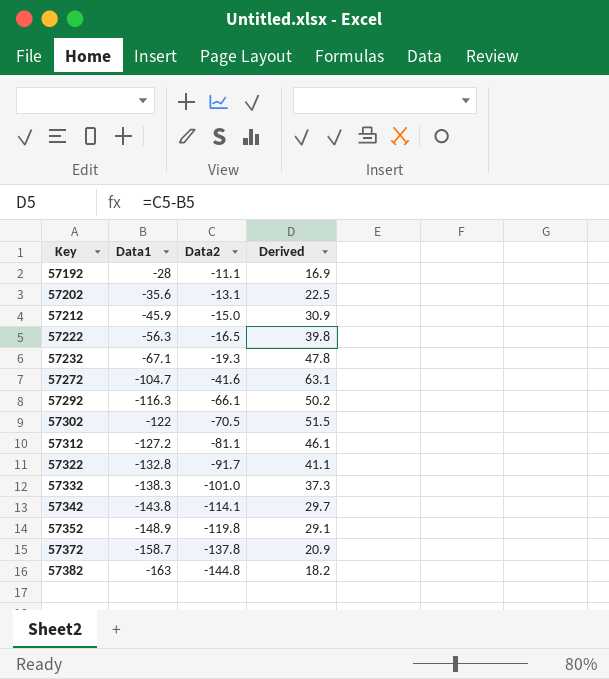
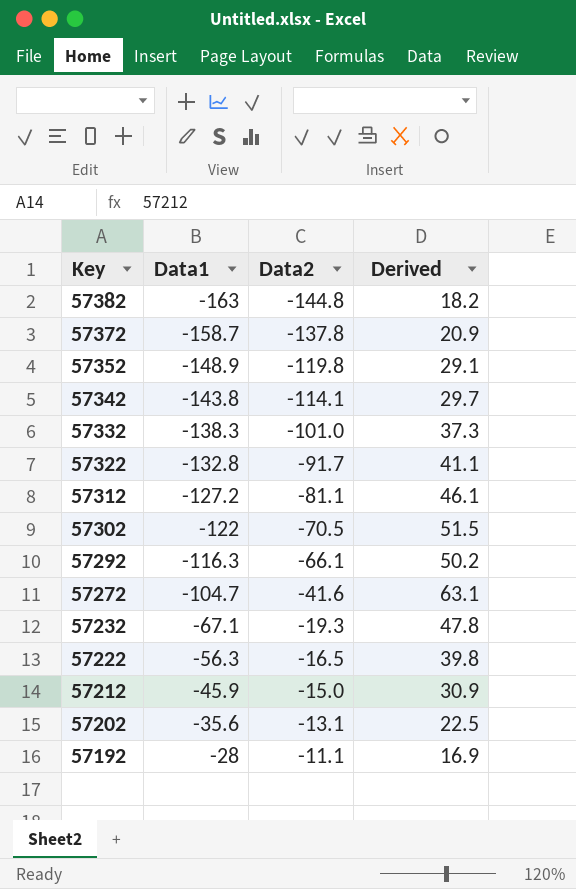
row order: Key ascending -> Key descending

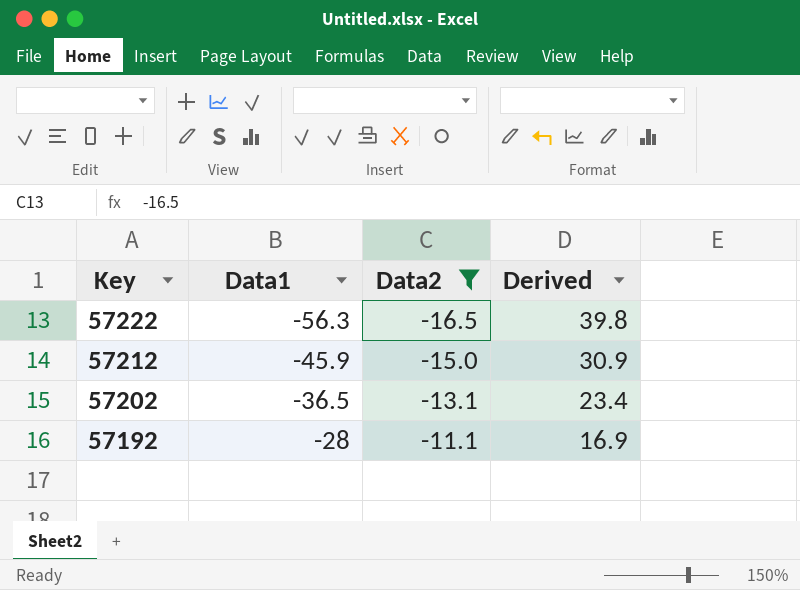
filter: none -> Data2 >= -16.5
57202 | Data1: -35.6 -> -36.5
57202 | Derived: 22.5 -> 23.4

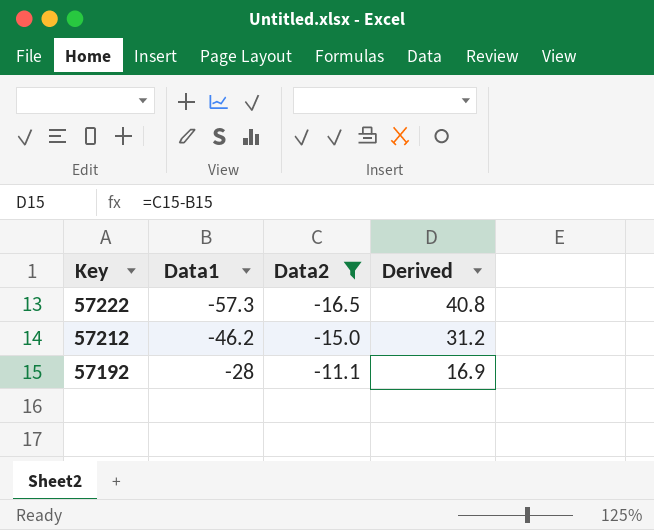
row 57202: -36.5 | -13.1 | 23.4 -> none
57222 | Data1: -56.3 -> -57.3
57222 | Derived: 39.8 -> 40.8
57212 | Data1: -45.9 -> -46.2
57212 | Derived: 30.9 -> 31.2

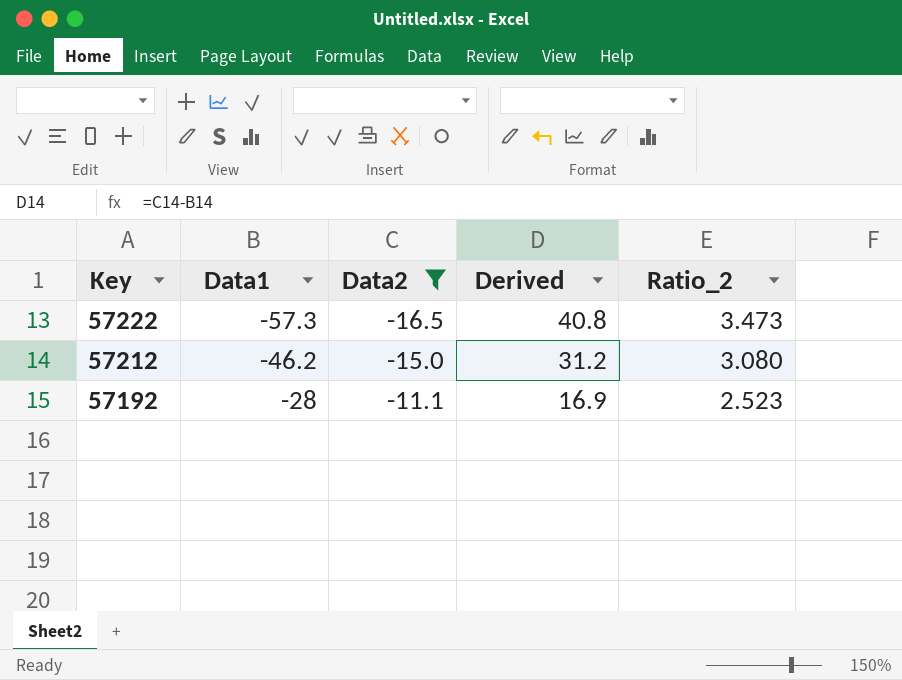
column Ratio_2 | formula: none -> [Data1] / [Data2]

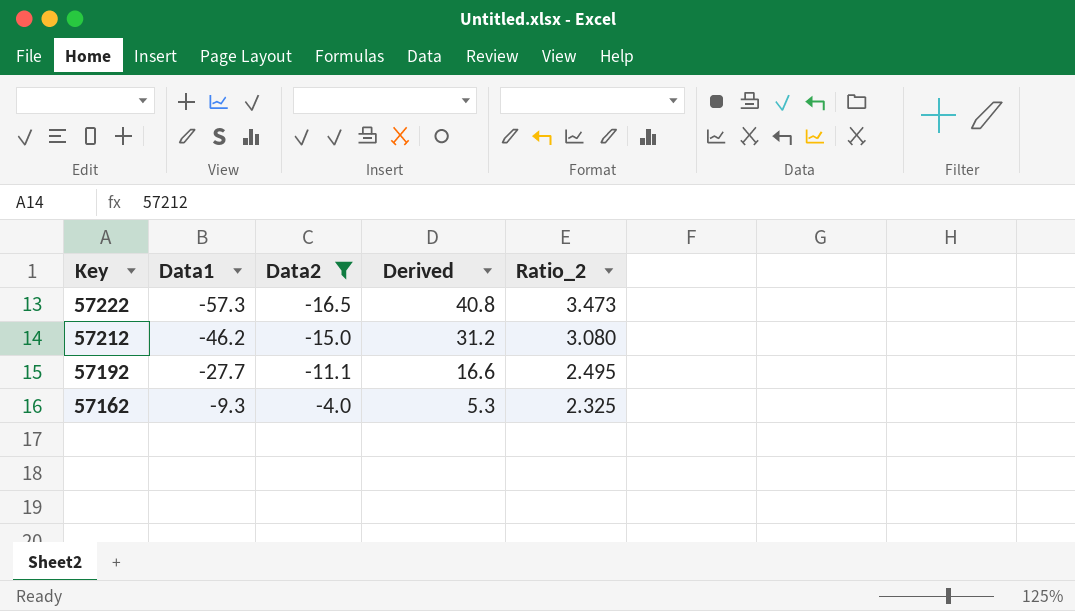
57192 | Data1: -28 -> -27.7
57192 | Derived: 16.9 -> 16.6
57192 | Ratio_2: 2.523 -> 2.495
row 57162: none -> -9.3 | -4.0 | 5.3 | 2.325

